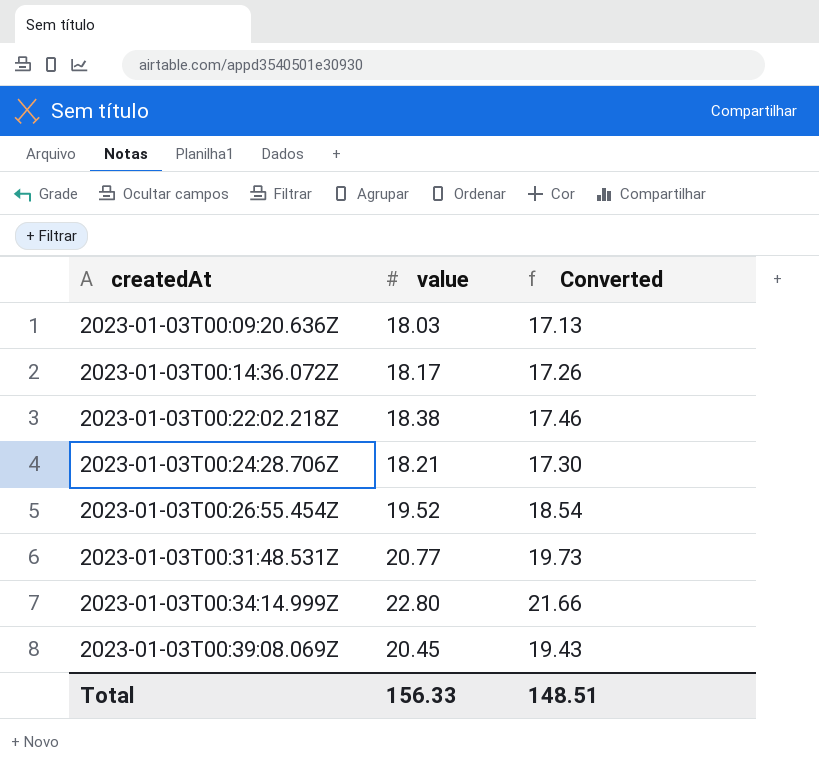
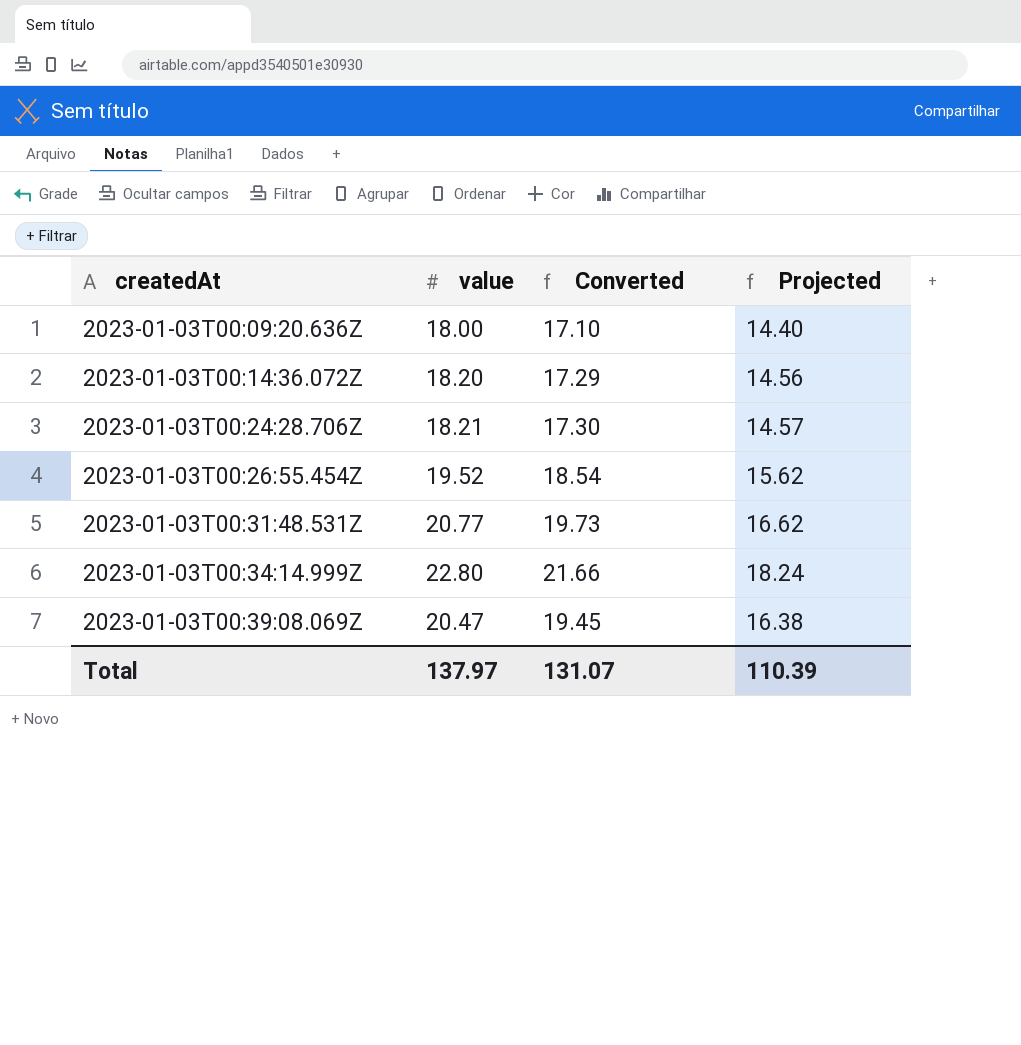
column Projected | formula: none -> [value] * 0.8
row 2023-01-03T00:22:02.218Z: 18.38 | 17.46 -> none
2023-01-03T00:09:20.636Z | value: 18.03 -> 18.00
2023-01-03T00:09:20.636Z | Converted: 17.13 -> 17.10
2023-01-03T00:14:36.072Z | value: 18.17 -> 18.20
2023-01-03T00:14:36.072Z | Converted: 17.26 -> 17.29
2023-01-03T00:39:08.069Z | value: 20.45 -> 20.47
2023-01-03T00:39:08.069Z | Converted: 19.43 -> 19.45
Total | value: 156.33 -> 137.97
Total | Converted: 148.51 -> 131.07

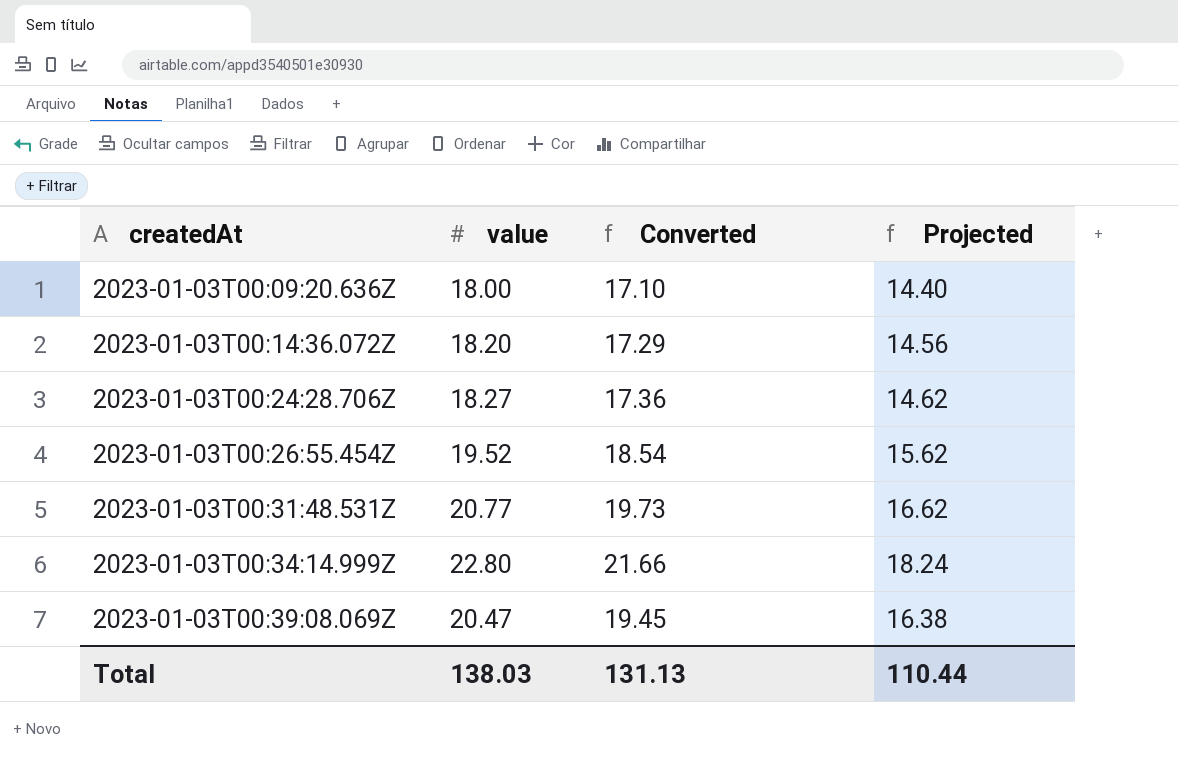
2023-01-03T00:24:28.706Z | value: 18.21 -> 18.27
2023-01-03T00:24:28.706Z | Converted: 17.30 -> 17.36
2023-01-03T00:24:28.706Z | Projected: 14.57 -> 14.62
Total | value: 137.97 -> 138.03
Total | Converted: 131.07 -> 131.13
Total | Projected: 110.39 -> 110.44

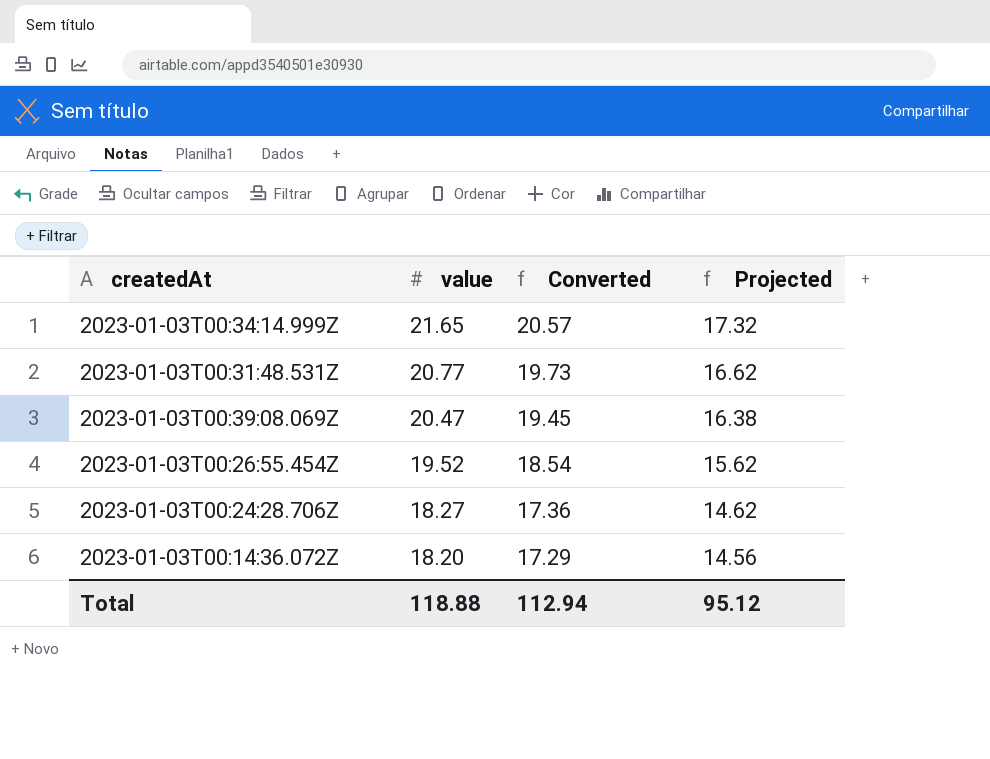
row order: createdAt ascending -> value descending
row 2023-01-03T00:09:20.636Z: 18.00 | 17.10 | 14.40 -> none
2023-01-03T00:34:14.999Z | value: 22.80 -> 21.65
2023-01-03T00:34:14.999Z | Converted: 21.66 -> 20.57
2023-01-03T00:34:14.999Z | Projected: 18.24 -> 17.32
Total | value: 138.03 -> 118.88
Total | Converted: 131.13 -> 112.94
Total | Projected: 110.44 -> 95.12

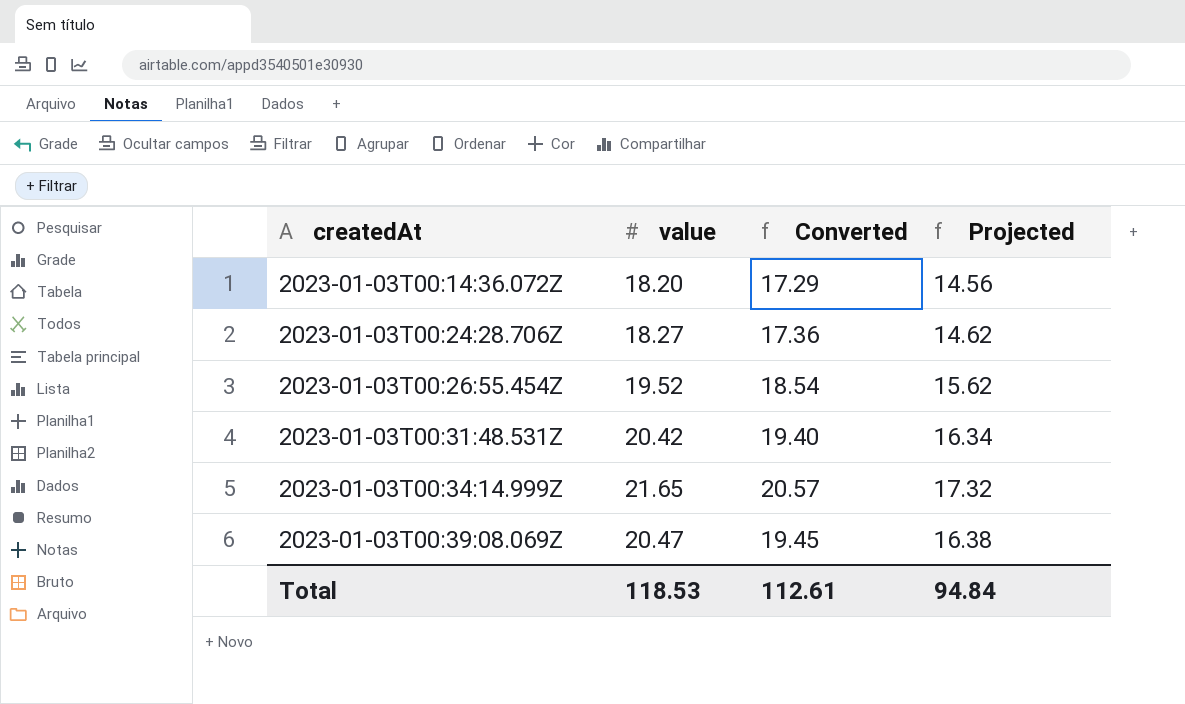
row order: value descending -> createdAt ascending
2023-01-03T00:31:48.531Z | value: 20.77 -> 20.42
2023-01-03T00:31:48.531Z | Converted: 19.73 -> 19.40
2023-01-03T00:31:48.531Z | Projected: 16.62 -> 16.34
Total | value: 118.88 -> 118.53
Total | Converted: 112.94 -> 112.61
Total | Projected: 95.12 -> 94.84

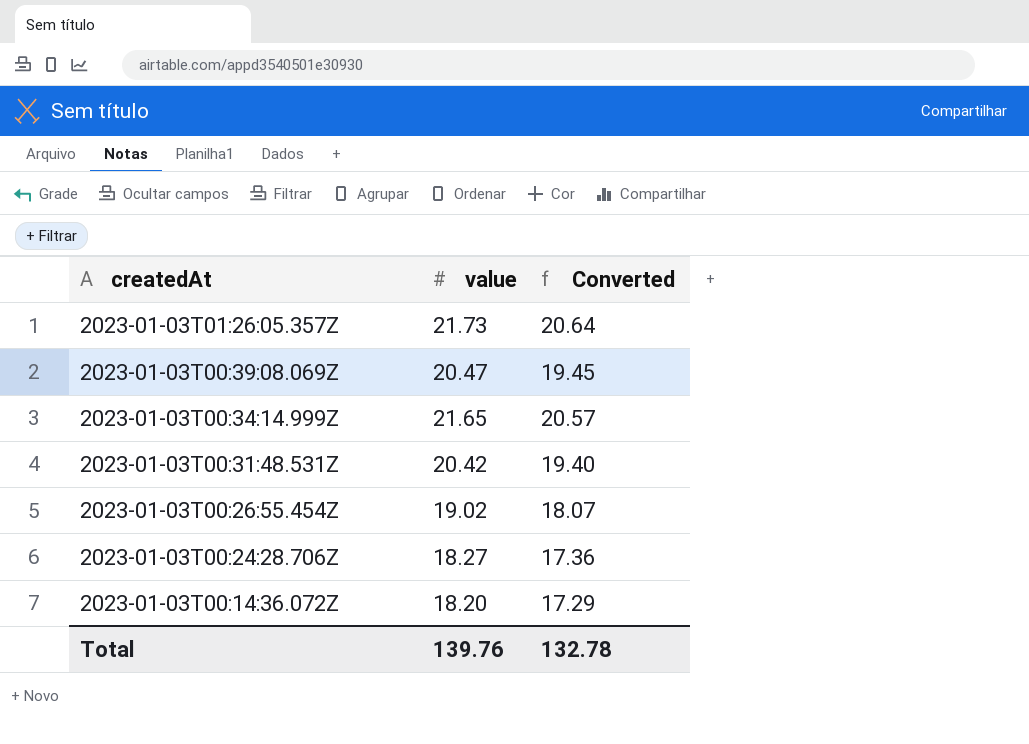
row order: createdAt ascending -> createdAt descending
column Projected | formula: [value] * 0.8 -> none
row 2023-01-03T01:26:05.357Z: none -> 21.73 | 20.64
2023-01-03T00:26:55.454Z | value: 19.52 -> 19.02
2023-01-03T00:26:55.454Z | Converted: 18.54 -> 18.07
Total | value: 118.53 -> 139.76
Total | Converted: 112.61 -> 132.78

